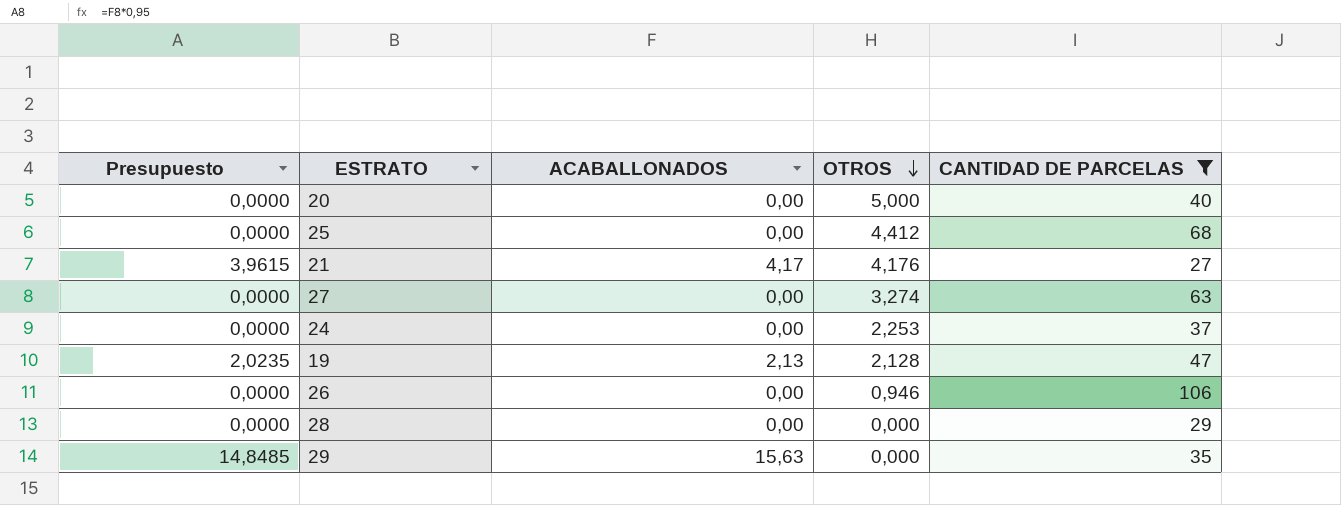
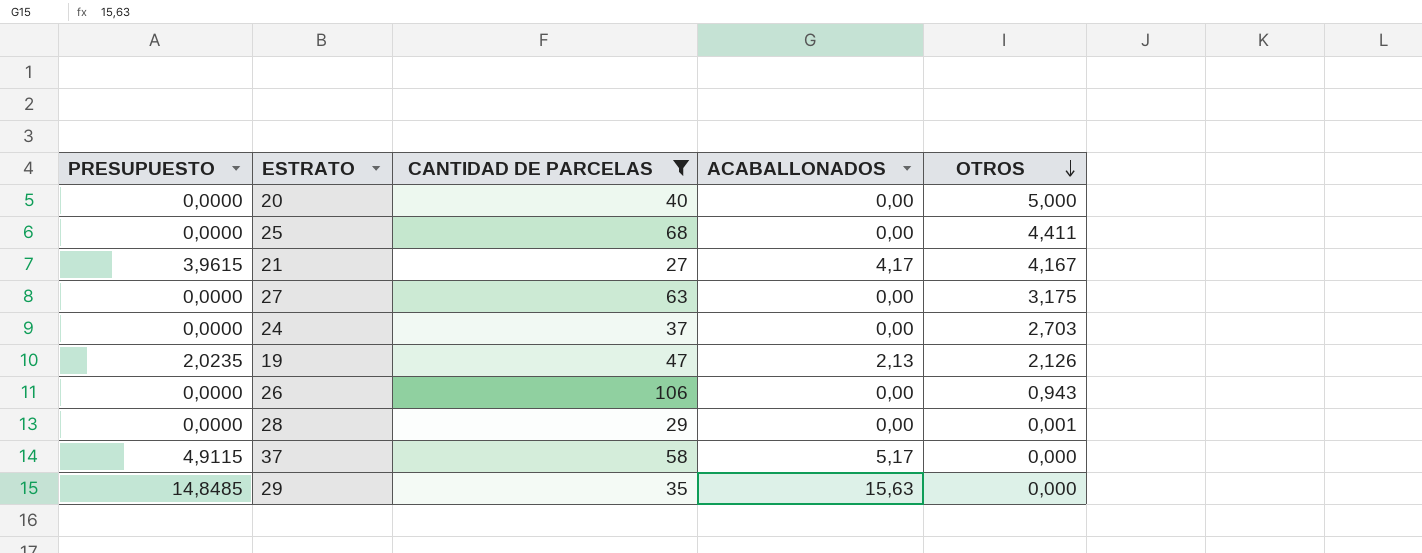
column name: Presupuesto -> PRESUPUESTO
column CANTIDAD DE PARCELAS | position: 5 -> 3
25 | OTROS: 4,412 -> 4,411
21 | OTROS: 4,176 -> 4,167
27 | OTROS: 3,274 -> 3,175
24 | OTROS: 2,253 -> 2,703
19 | OTROS: 2,128 -> 2,126
26 | OTROS: 0,946 -> 0,943
28 | OTROS: 0,000 -> 0,001
row 37: none -> 4,9115 | 58 | 5,17 | 0,000

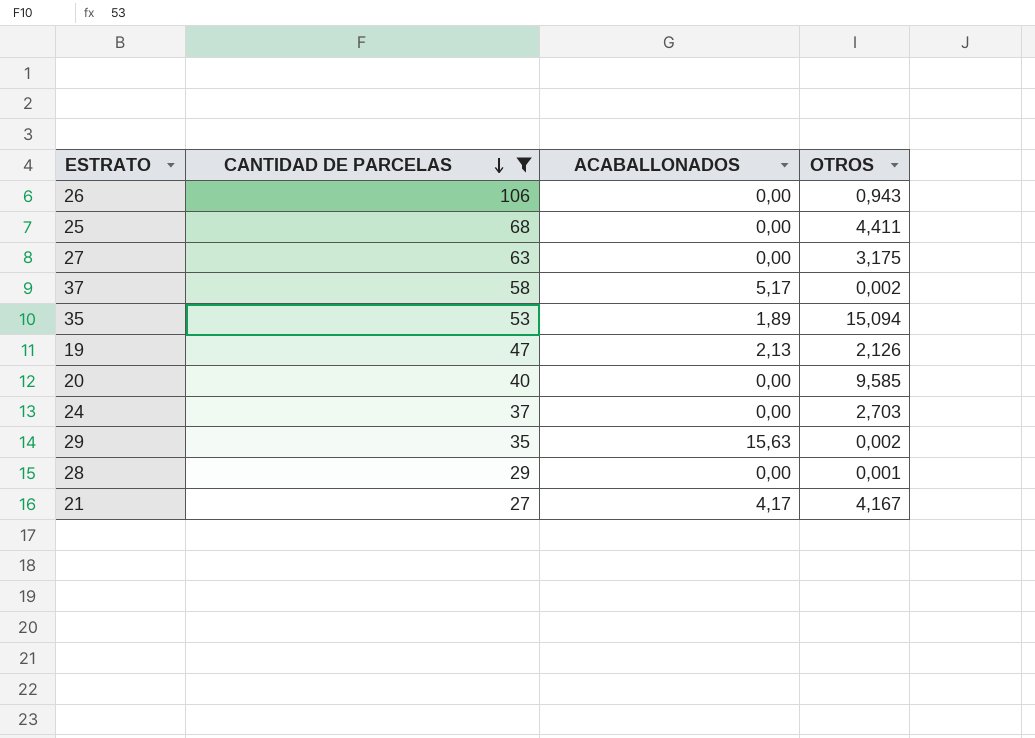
row order: OTROS descending -> CANTIDAD DE PARCELAS descending
column PRESUPUESTO | formula: [ACABALLONADOS] * 0,95 -> none
37 | OTROS: 0,000 -> 0,002
row 35: none -> 53 | 1,89 | 15,094
20 | OTROS: 5,000 -> 9,585
29 | OTROS: 0,000 -> 0,002

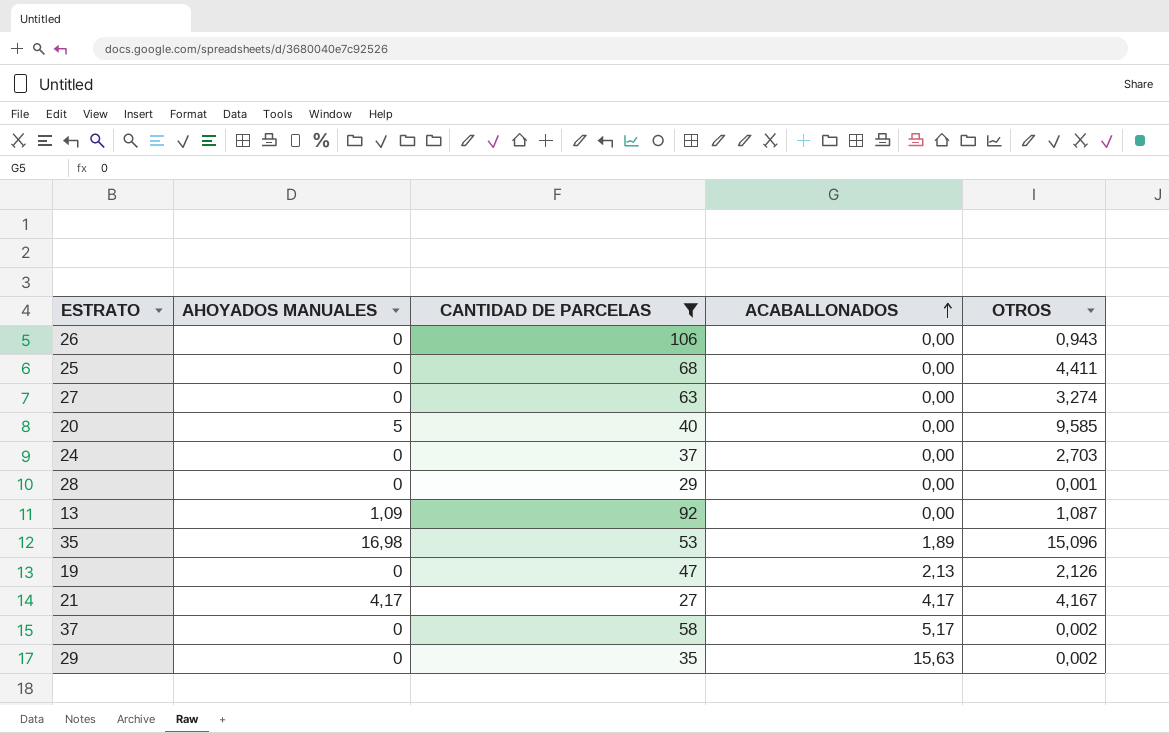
row order: CANTIDAD DE PARCELAS descending -> ACABALLONADOS ascending
column AHOYADOS MANUALES | position: none -> 2
27 | OTROS: 3,175 -> 3,274
row 13: none -> 1,09 | 92 | 0,00 | 1,087
35 | OTROS: 15,094 -> 15,096

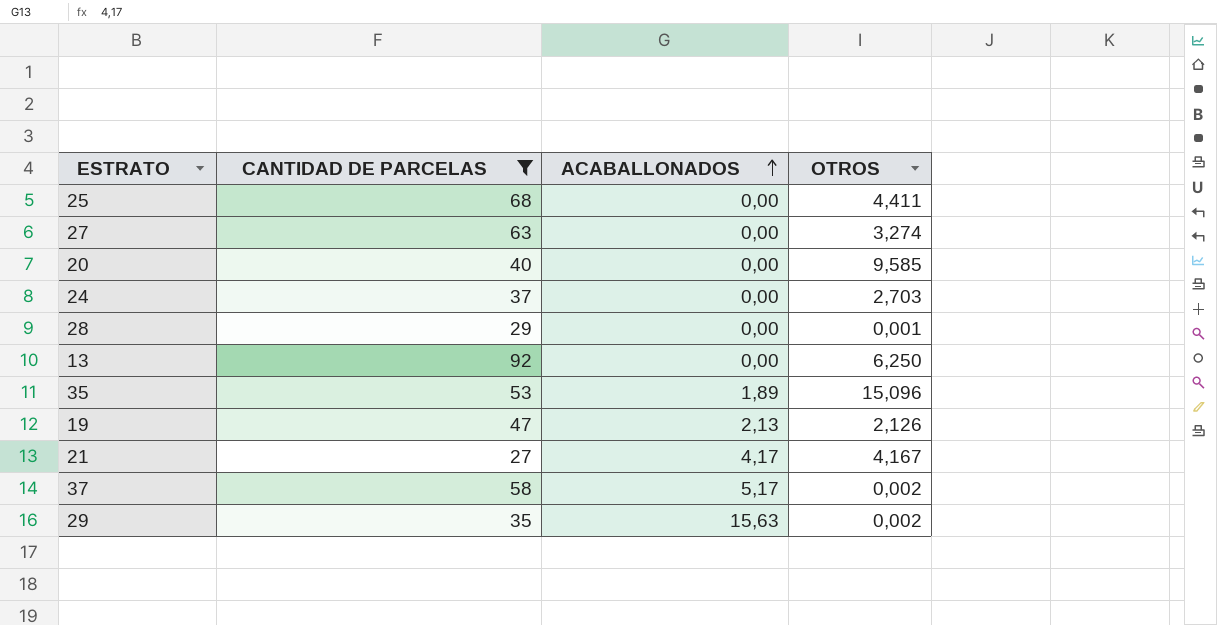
column AHOYADOS MANUALES | position: 2 -> none
row 26: 0 | 106 | 0,00 | 0,943 -> none
13 | OTROS: 1,087 -> 6,250

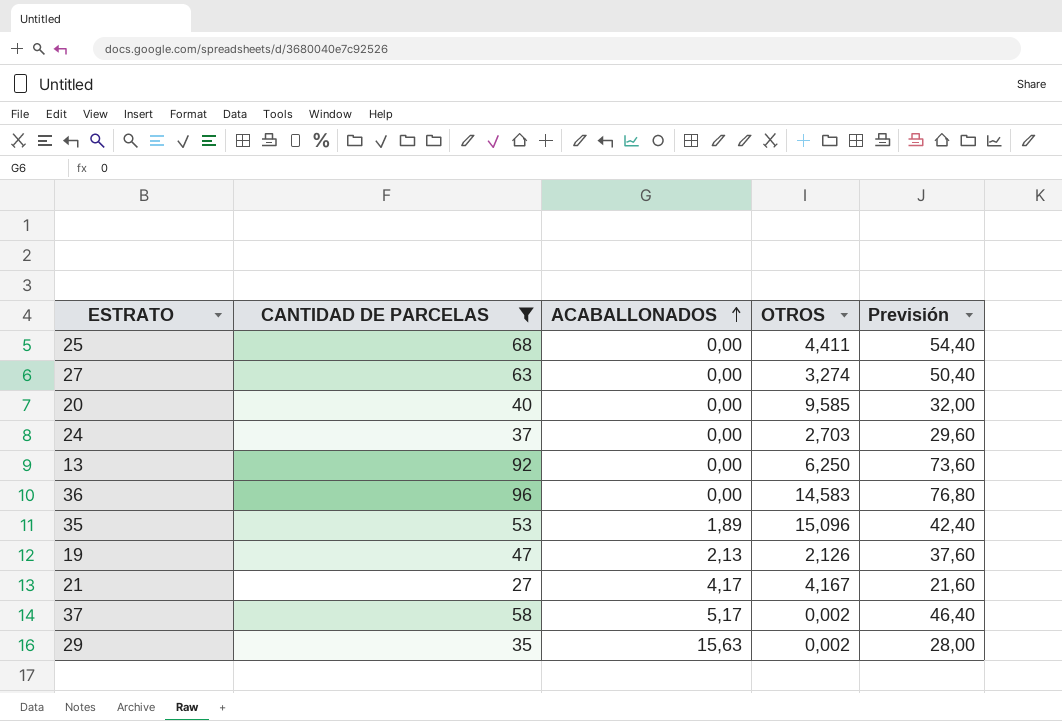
column Previsión | formula: none -> [CANTIDAD DE PARCELAS] * 0,8
row 28: 29 | 0,00 | 0,001 -> none
row 36: none -> 96 | 0,00 | 14,583 | 76,80

